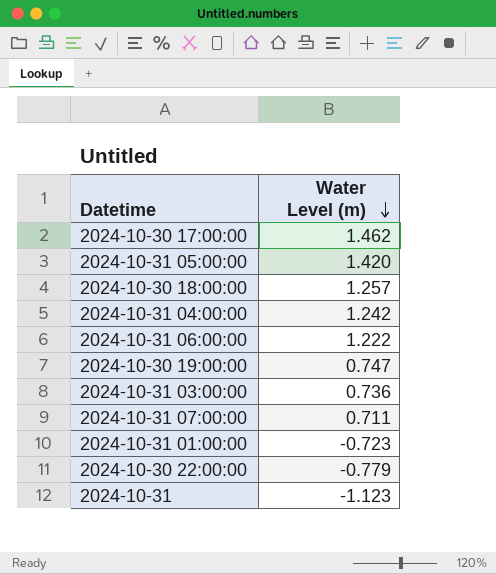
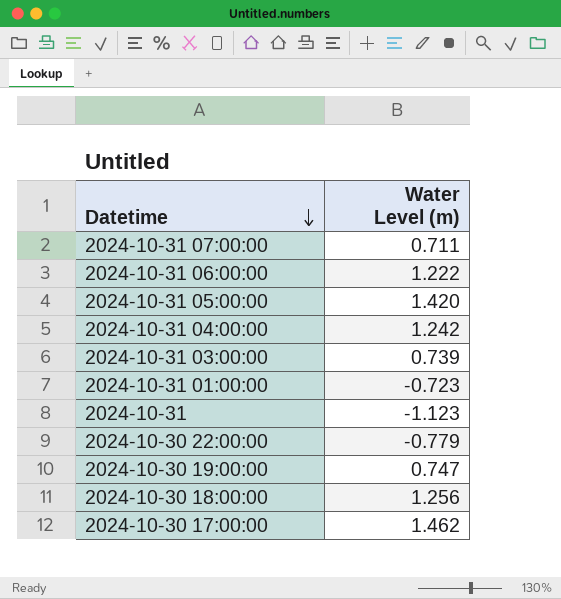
row order: Water Level (m) descending -> Datetime descending
2024-10-31 03:00:00 | Water Level (m): 0.736 -> 0.739
2024-10-30 18:00:00 | Water Level (m): 1.257 -> 1.256

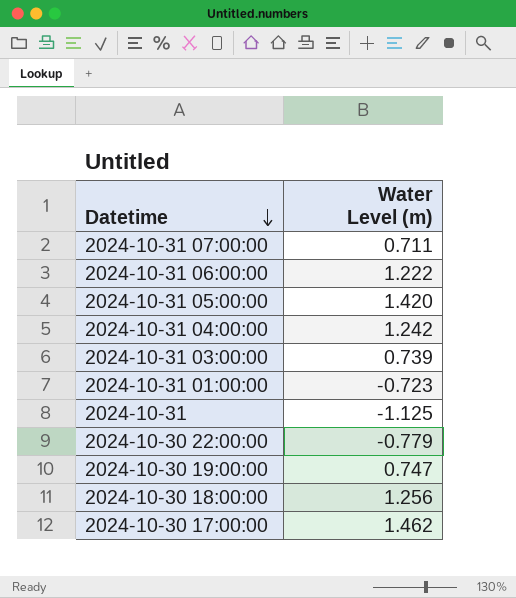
2024-10-31 | Water Level (m): -1.123 -> -1.125

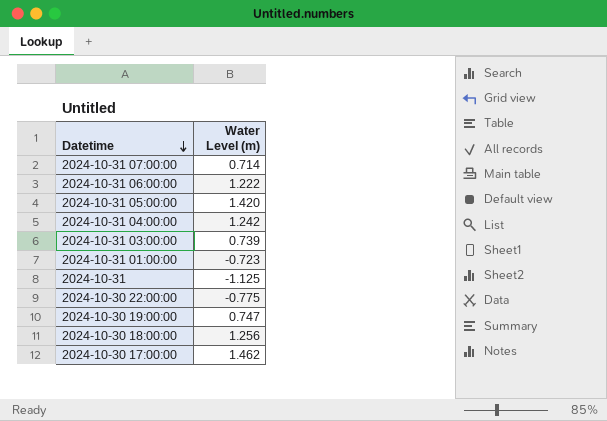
2024-10-31 07:00:00 | Water Level (m): 0.711 -> 0.714
2024-10-30 22:00:00 | Water Level (m): -0.779 -> -0.775

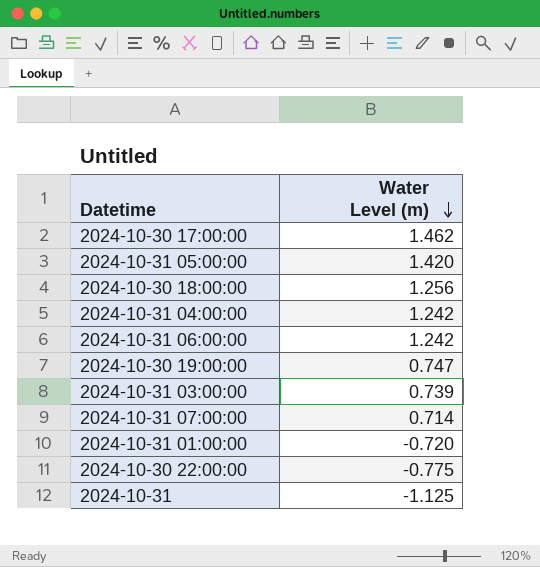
row order: Datetime descending -> Water Level (m) descending
2024-10-31 06:00:00 | Water Level (m): 1.222 -> 1.242
2024-10-31 01:00:00 | Water Level (m): -0.723 -> -0.720

